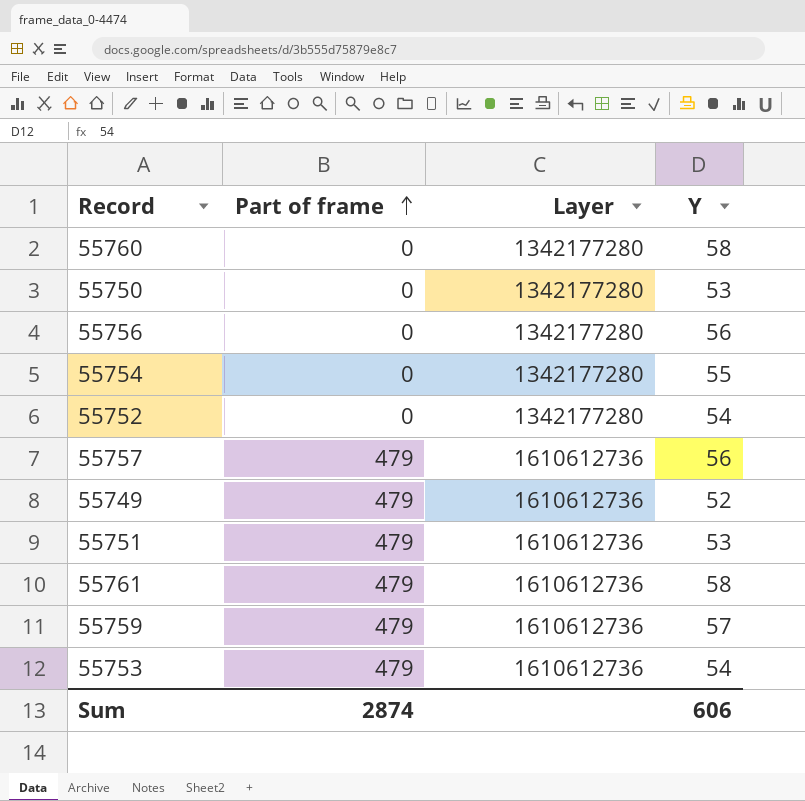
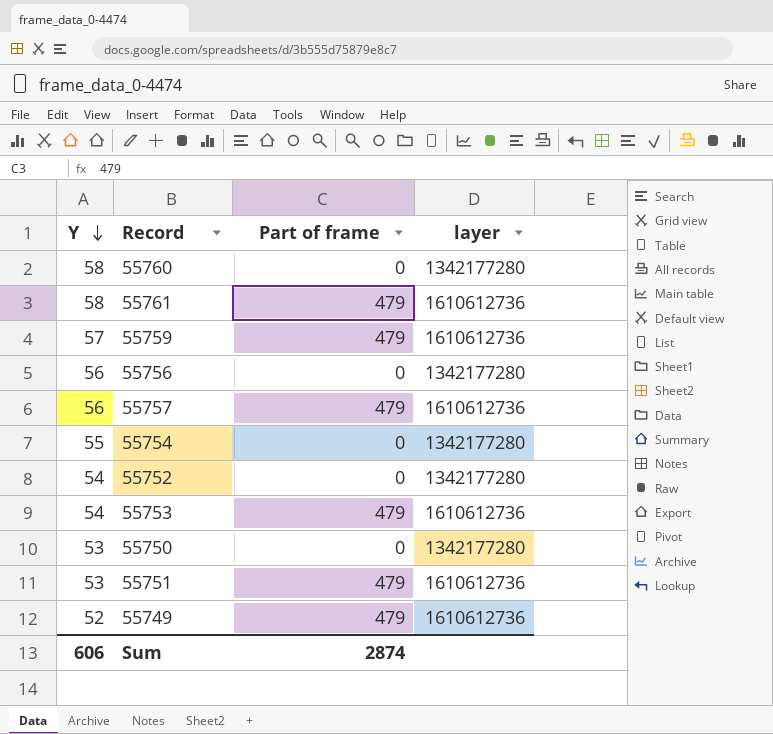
row order: Part of frame ascending -> Y descending
column Y | position: 4 -> 1
column name: Layer -> layer

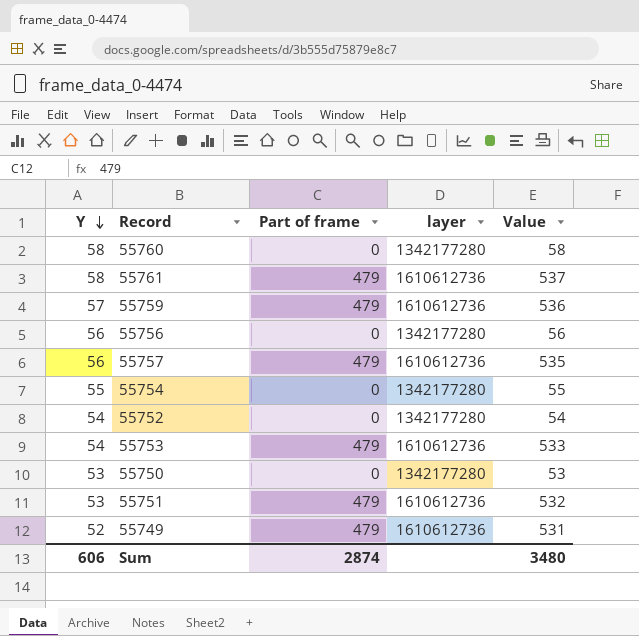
column Value | formula: none -> [Y] + [Part of frame]

